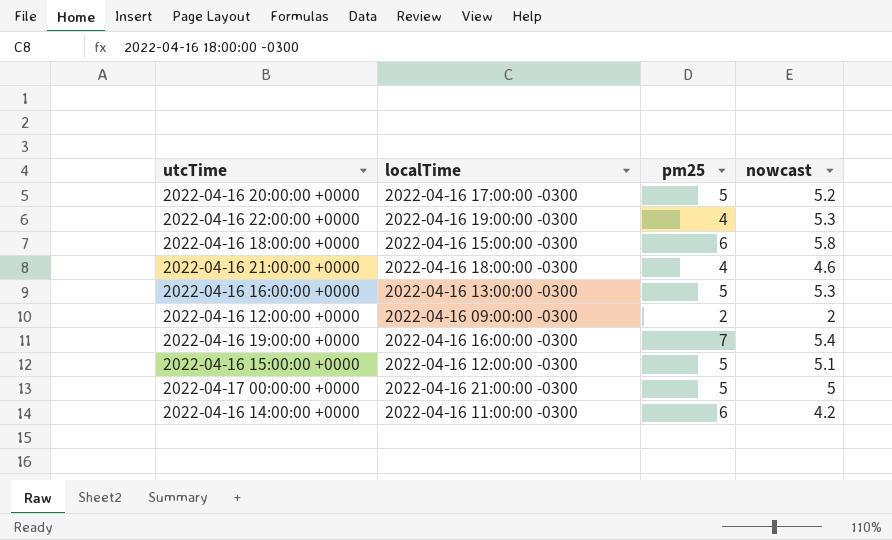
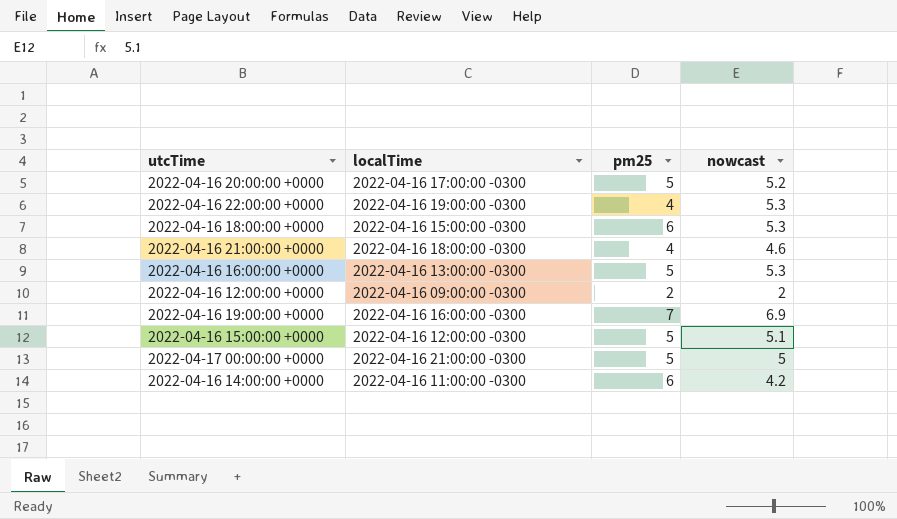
2022-04-16 18:00:00 +0000 | nowcast: 5.8 -> 5.3
2022-04-16 19:00:00 +0000 | nowcast: 5.4 -> 6.9

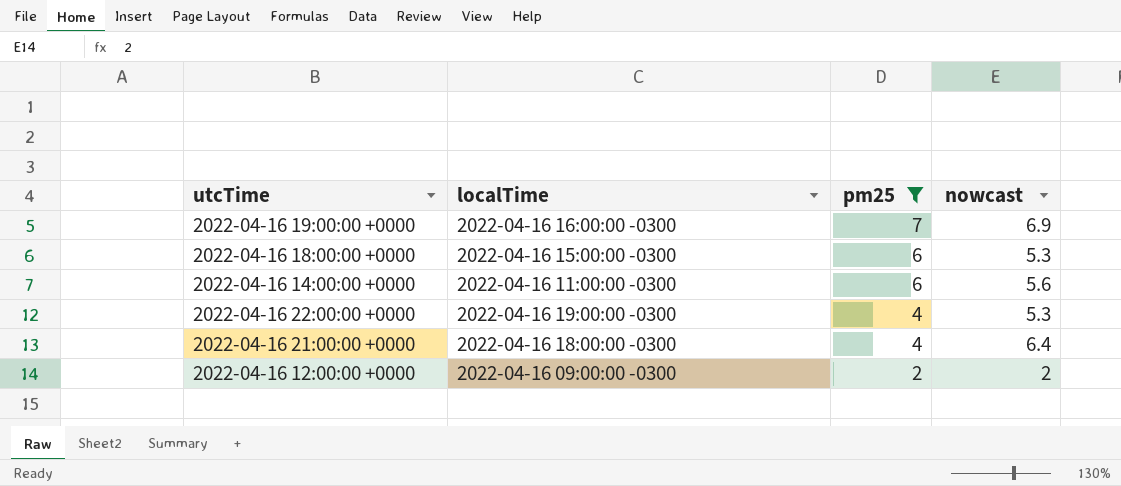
filter: none -> pm25 != 5
row order: none -> pm25 descending
2022-04-16 14:00:00 +0000 | nowcast: 4.2 -> 5.6
2022-04-16 21:00:00 +0000 | nowcast: 4.6 -> 6.4

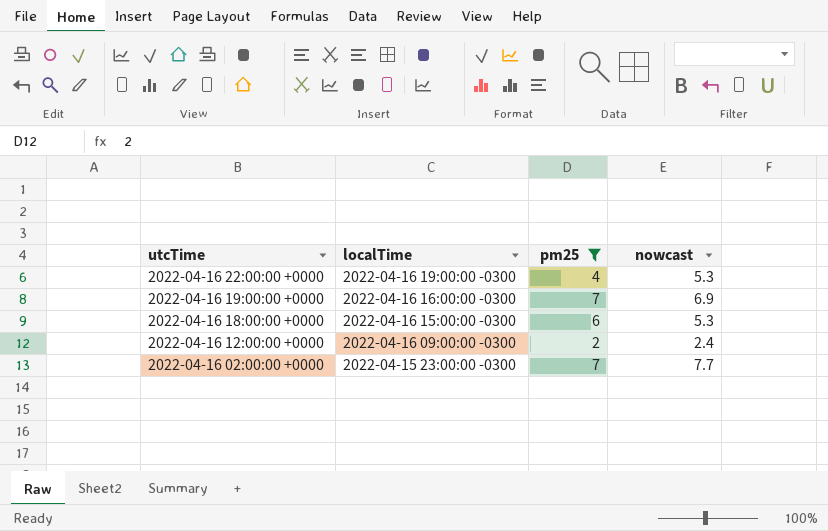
row order: pm25 descending -> utcTime descending
row 2022-04-16 14:00:00 +0000: 2022-04-16 11:00:00 -0300 | 6 | 5.6 -> none
row 2022-04-16 21:00:00 +0000: 2022-04-16 18:00:00 -0300 | 4 | 6.4 -> none
2022-04-16 12:00:00 +0000 | nowcast: 2 -> 2.4
row 2022-04-16 02:00:00 +0000: none -> 2022-04-15 23:00:00 -0300 | 7 | 7.7

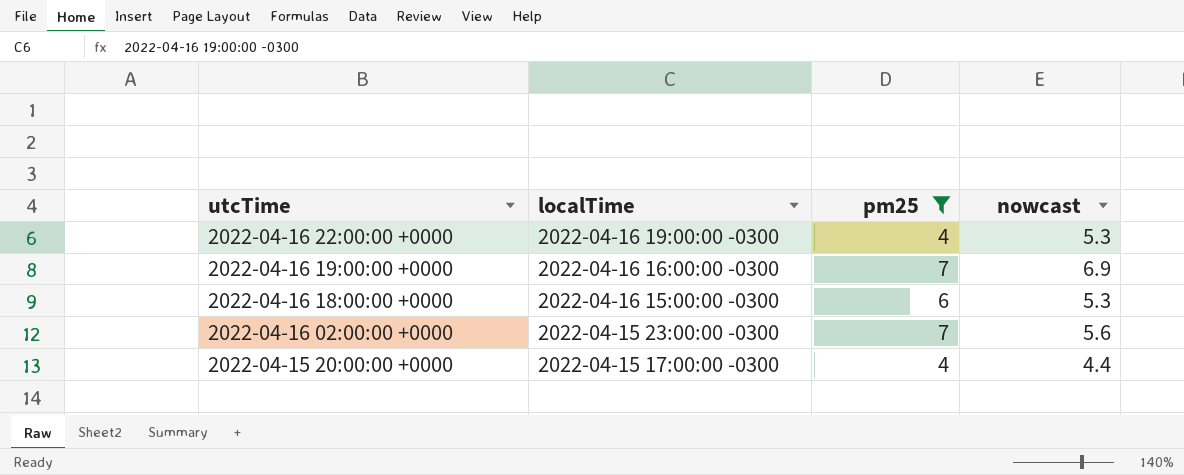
row 2022-04-16 12:00:00 +0000: 2022-04-16 09:00:00 -0300 | 2 | 2.4 -> none
2022-04-16 02:00:00 +0000 | nowcast: 7.7 -> 5.6
row 2022-04-15 20:00:00 +0000: none -> 2022-04-15 17:00:00 -0300 | 4 | 4.4

